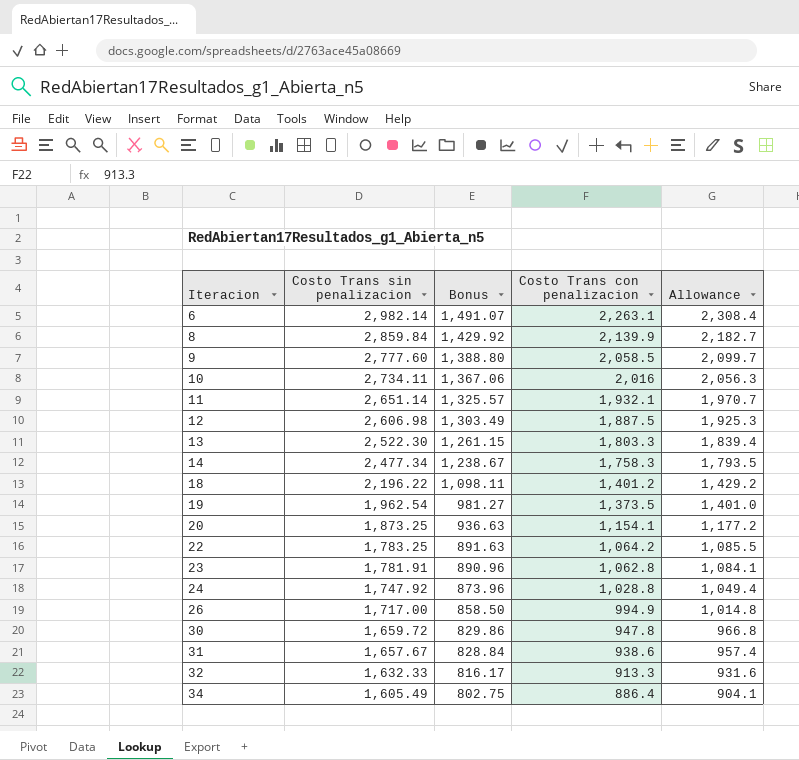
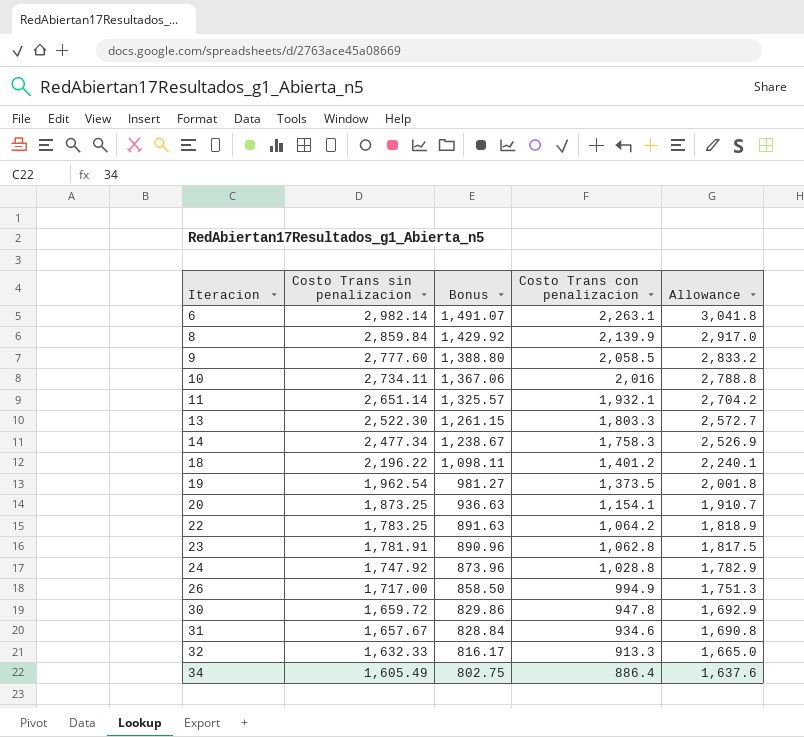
column Allowance | formula: [Costo Trans con penalizacion] * 1.02 -> [Costo Trans sin penalizacion] * 1.02
row 12: 2,606.98 | 1,303.49 | 1,887.5 | 1,925.3 -> none
31 | Costo Trans con penalizacion: 938.6 -> 934.6

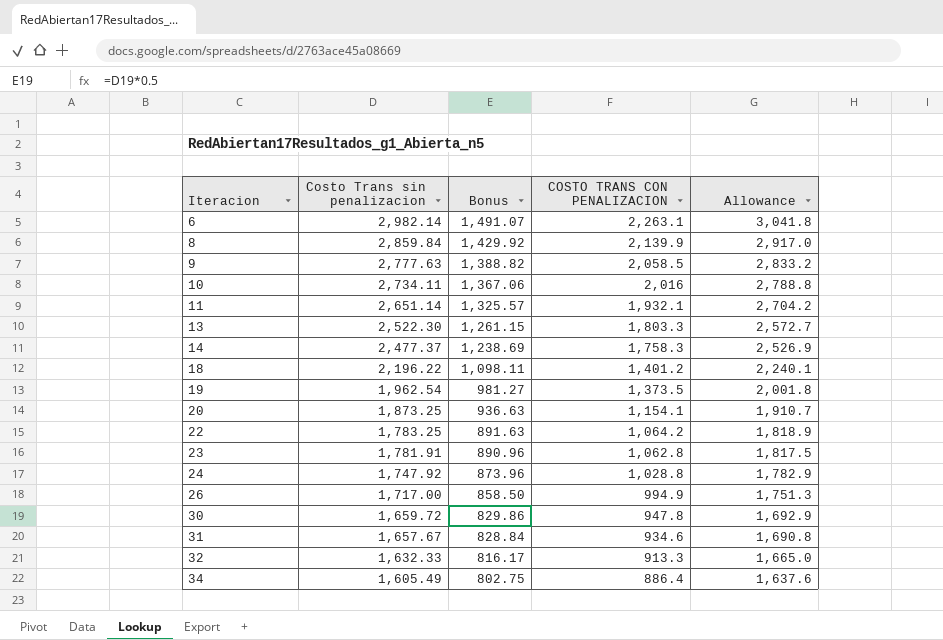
column name: Costo Trans con penalizacion -> COSTO TRANS CON PENALIZACION
9 | Costo Trans sin penalizacion: 2,777.60 -> 2,777.63
9 | Bonus: 1,388.80 -> 1,388.82
14 | Costo Trans sin penalizacion: 2,477.34 -> 2,477.37
14 | Bonus: 1,238.67 -> 1,238.69

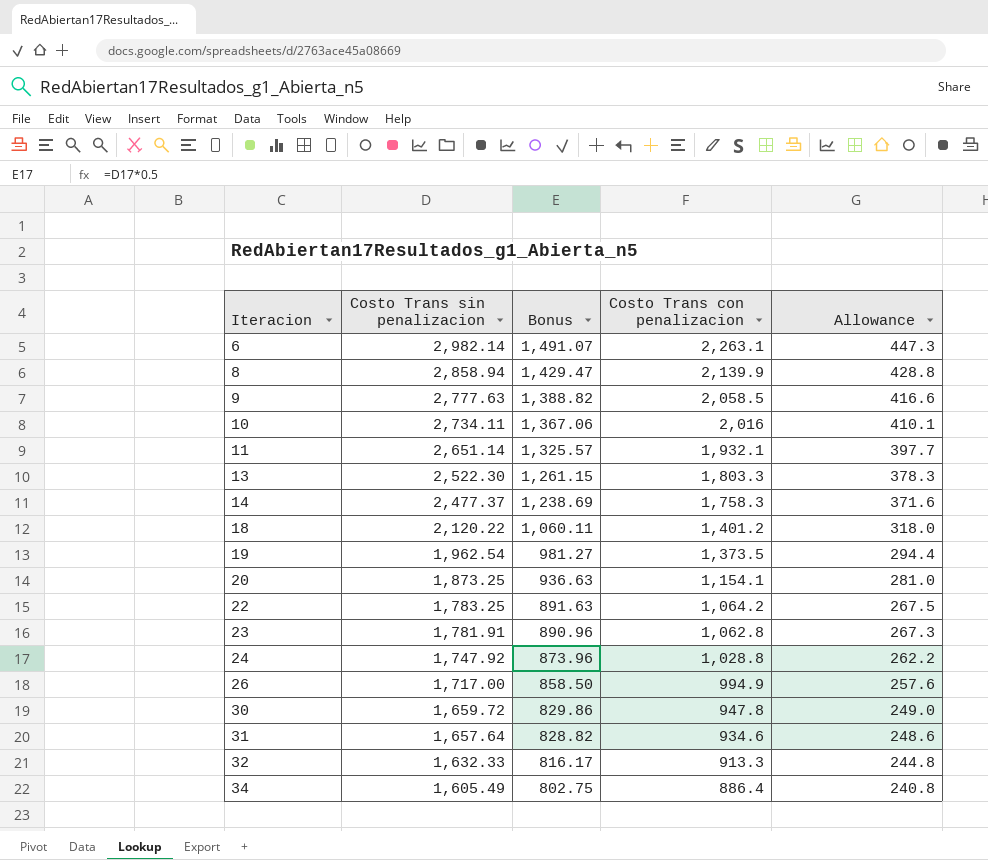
column name: COSTO TRANS CON PENALIZACION -> Costo Trans con penalizacion
column Allowance | formula: [Costo Trans sin penalizacion] * 1.02 -> [Costo Trans sin penalizacion] * 0.15
8 | Costo Trans sin penalizacion: 2,859.84 -> 2,858.94
8 | Bonus: 1,429.92 -> 1,429.47
18 | Costo Trans sin penalizacion: 2,196.22 -> 2,120.22
18 | Bonus: 1,098.11 -> 1,060.11
31 | Costo Trans sin penalizacion: 1,657.67 -> 1,657.64
31 | Bonus: 828.84 -> 828.82

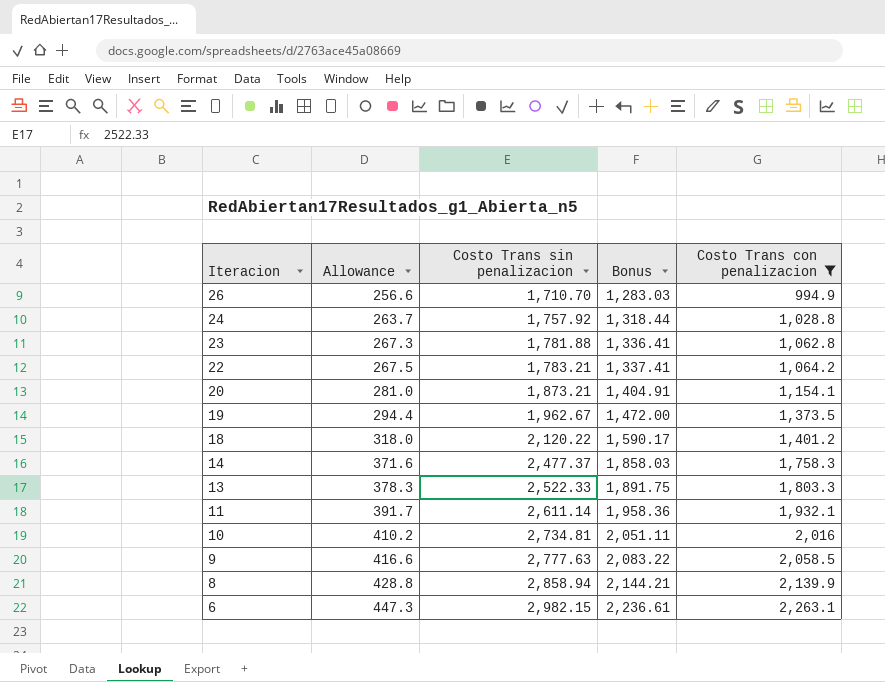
filter: none -> Costo Trans con penalizacion >= 994.9
row order: Iteracion ascending -> Iteracion descending
column Allowance | position: 5 -> 2
column Bonus | formula: [Costo Trans sin penalizacion] * 0.5 -> [Costo Trans sin penalizacion] * 0.75
26 | Allowance: 257.6 -> 256.6
26 | Costo Trans sin penalizacion: 1,717.00 -> 1,710.70
24 | Allowance: 262.2 -> 263.7
24 | Costo Trans sin penalizacion: 1,747.92 -> 1,757.92
23 | Costo Trans sin penalizacion: 1,781.91 -> 1,781.88
22 | Costo Trans sin penalizacion: 1,783.25 -> 1,783.21
20 | Costo Trans sin penalizacion: 1,873.25 -> 1,873.21
19 | Costo Trans sin penalizacion: 1,962.54 -> 1,962.67
13 | Costo Trans sin penalizacion: 2,522.30 -> 2,522.33
11 | Allowance: 397.7 -> 391.7
11 | Costo Trans sin penalizacion: 2,651.14 -> 2,611.14
10 | Allowance: 410.1 -> 410.2
10 | Costo Trans sin penalizacion: 2,734.11 -> 2,734.81
6 | Costo Trans sin penalizacion: 2,982.14 -> 2,982.15

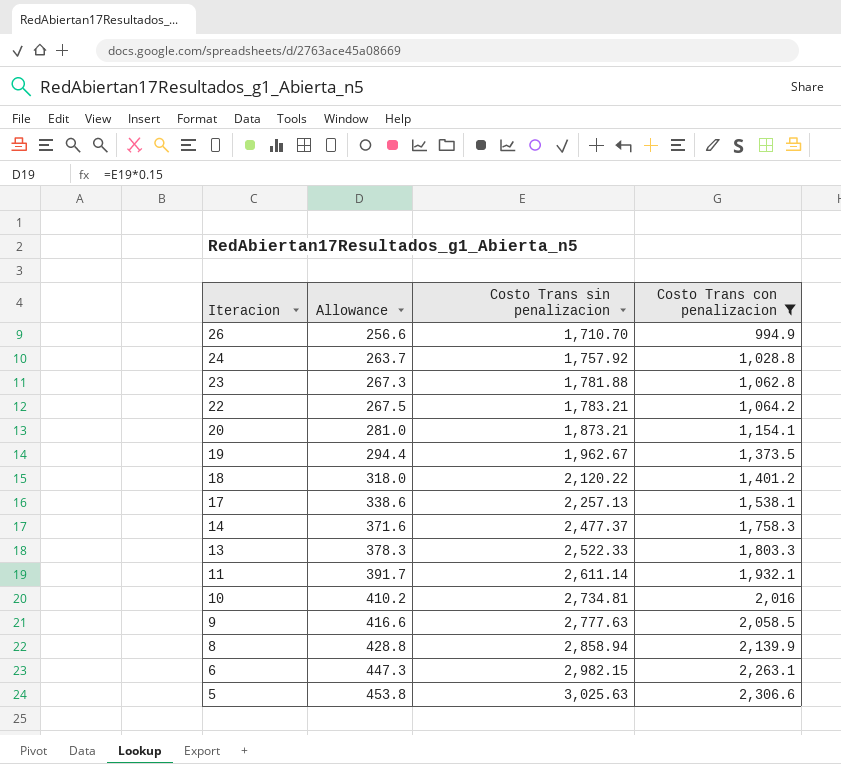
column Bonus | formula: [Costo Trans sin penalizacion] * 0.75 -> none
row 17: none -> 338.6 | 2,257.13 | 1,538.1
row 5: none -> 453.8 | 3,025.63 | 2,306.6

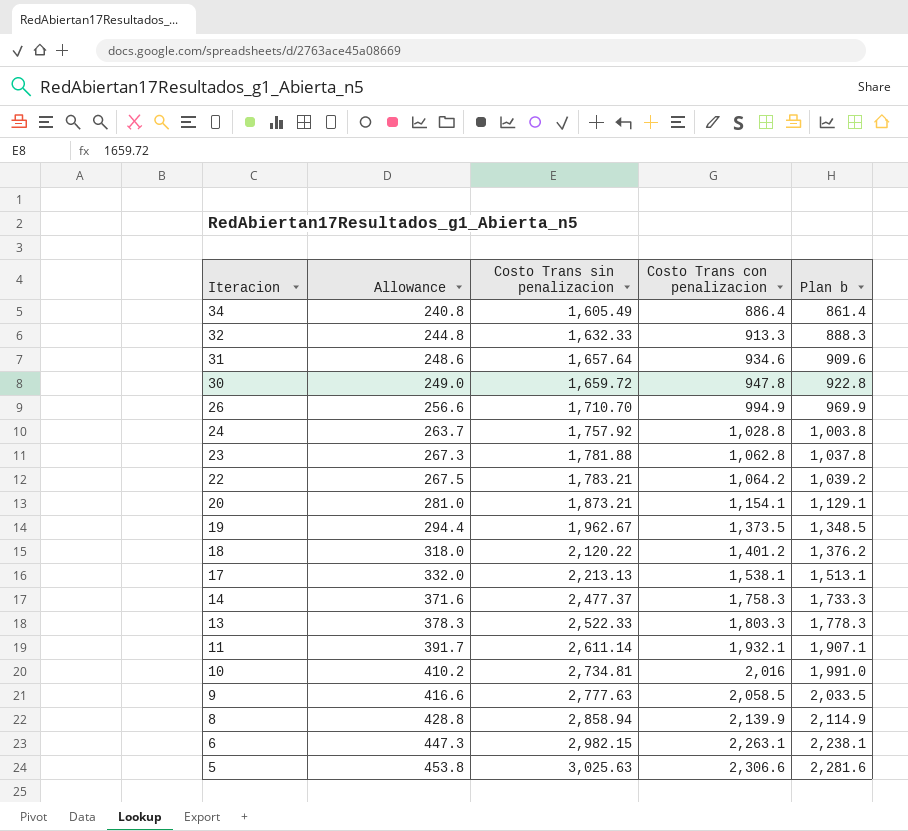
filter: Costo Trans con penalizacion >= 994.9 -> none
column Plan b | formula: none -> [Costo Trans con penalizacion] - 25
17 | Allowance: 338.6 -> 332.0
17 | Costo Trans sin penalizacion: 2,257.13 -> 2,213.13

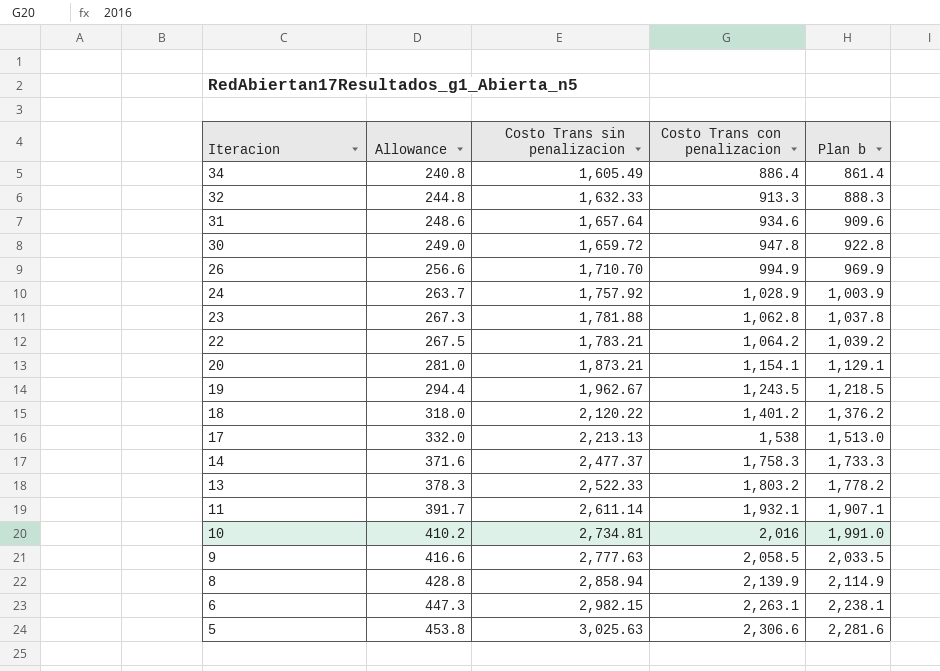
24 | Costo Trans con penalizacion: 1,028.8 -> 1,028.9
24 | Plan b: 1,003.8 -> 1,003.9
19 | Costo Trans con penalizacion: 1,373.5 -> 1,243.5
19 | Plan b: 1,348.5 -> 1,218.5
17 | Costo Trans con penalizacion: 1,538.1 -> 1,538
17 | Plan b: 1,513.1 -> 1,513.0
13 | Costo Trans con penalizacion: 1,803.3 -> 1,803.2
13 | Plan b: 1,778.3 -> 1,778.2

